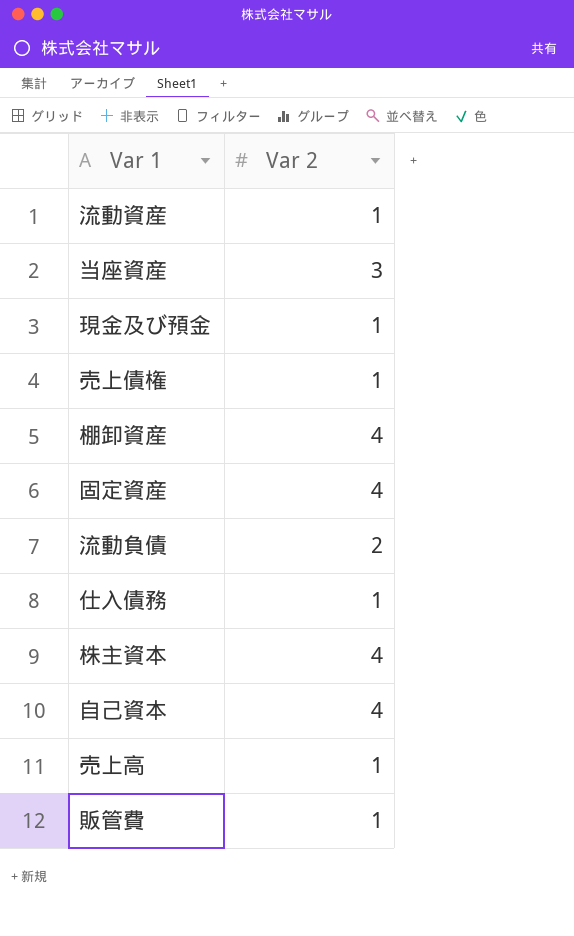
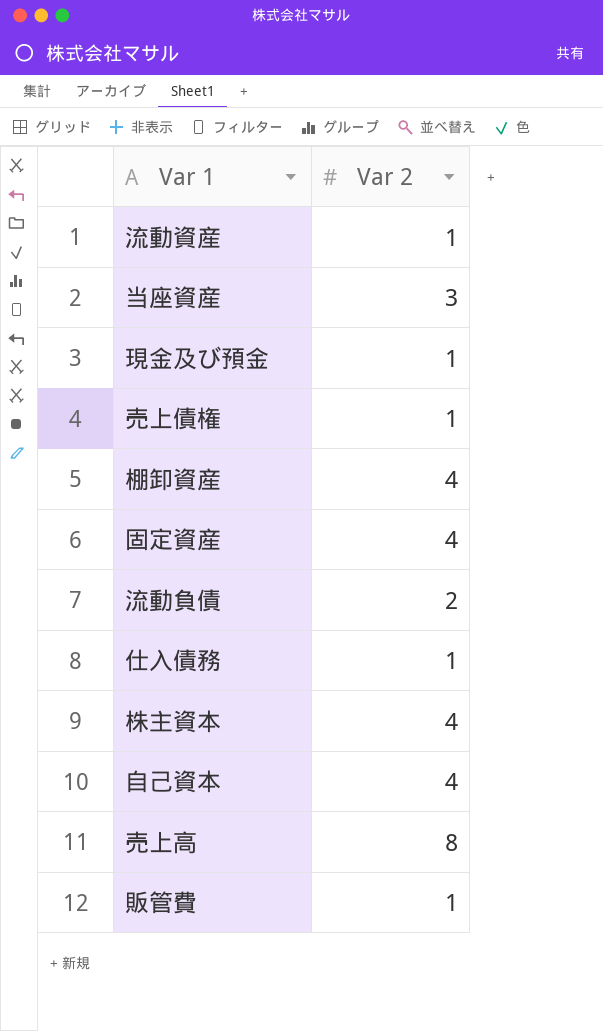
売上高 | Var 2: 1 -> 8

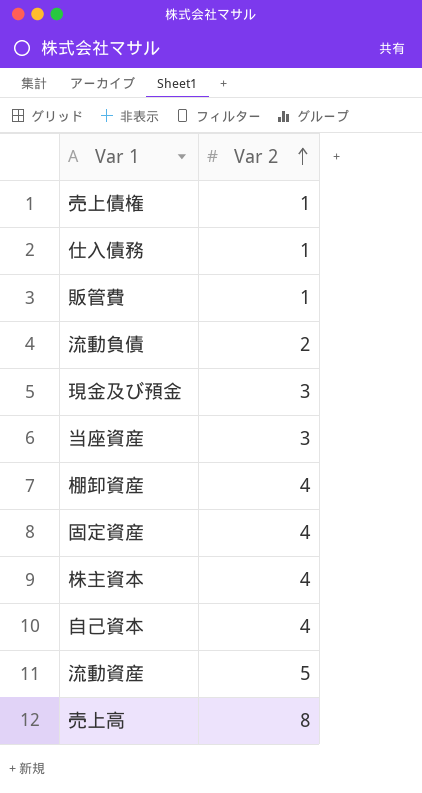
row order: none -> Var 2 ascending
現金及び預金 | Var 2: 1 -> 3
流動資産 | Var 2: 1 -> 5

